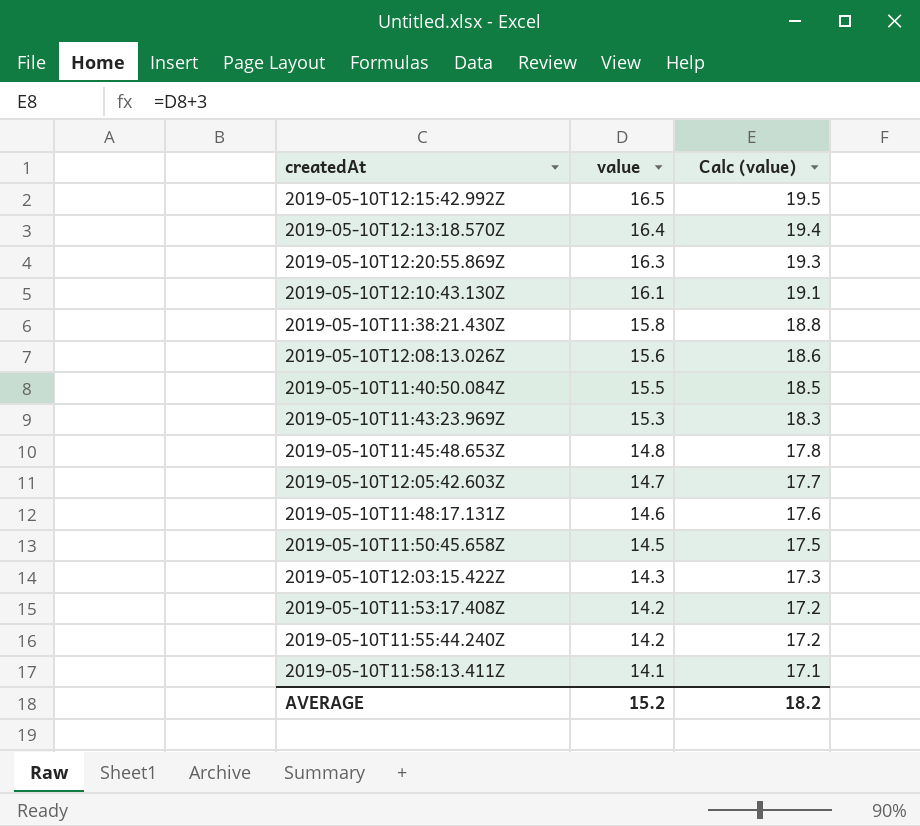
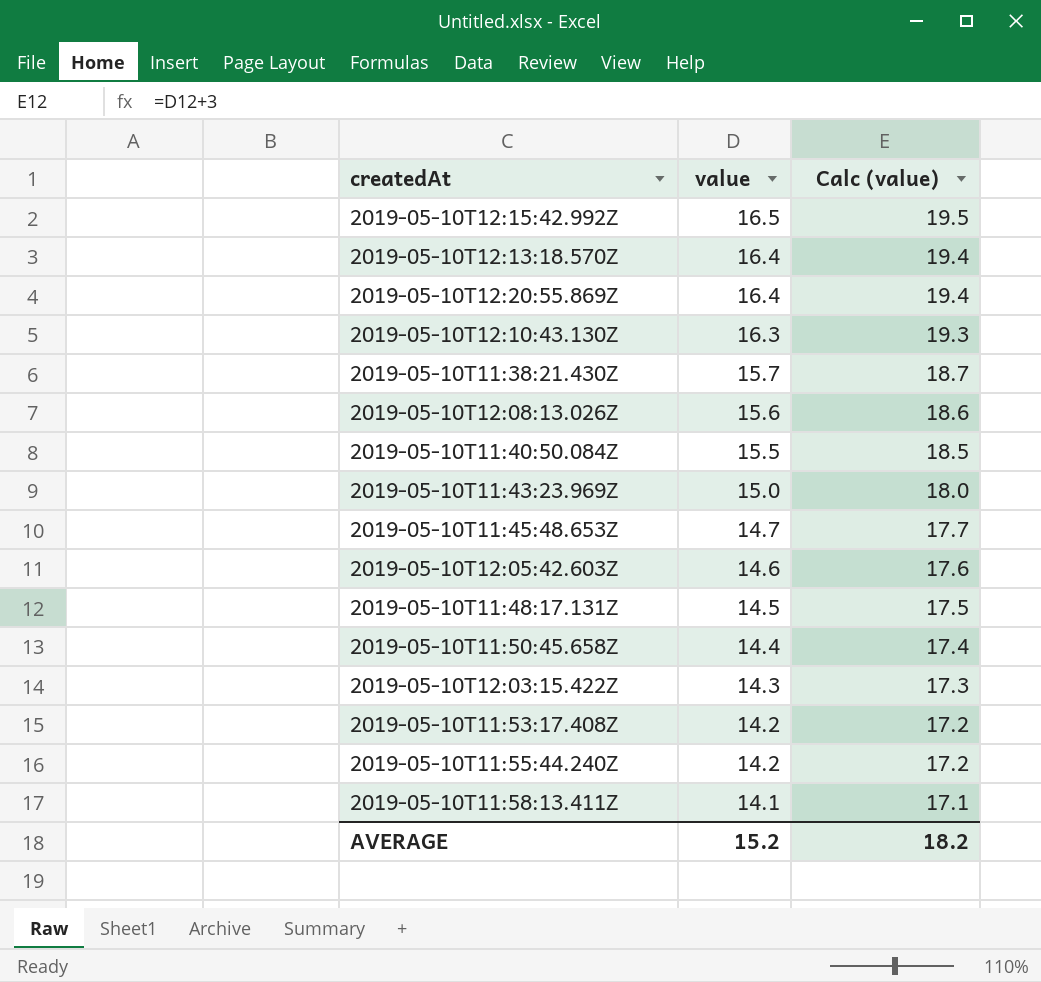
2019-05-10T12:20:55.869Z | value: 16.3 -> 16.4
2019-05-10T12:20:55.869Z | Calc (value): 19.3 -> 19.4
2019-05-10T12:10:43.130Z | value: 16.1 -> 16.3
2019-05-10T12:10:43.130Z | Calc (value): 19.1 -> 19.3
2019-05-10T11:38:21.430Z | value: 15.8 -> 15.7
2019-05-10T11:38:21.430Z | Calc (value): 18.8 -> 18.7
2019-05-10T11:43:23.969Z | value: 15.3 -> 15.0
2019-05-10T11:43:23.969Z | Calc (value): 18.3 -> 18.0
2019-05-10T11:45:48.653Z | value: 14.8 -> 14.7
2019-05-10T11:45:48.653Z | Calc (value): 17.8 -> 17.7
2019-05-10T12:05:42.603Z | value: 14.7 -> 14.6
2019-05-10T12:05:42.603Z | Calc (value): 17.7 -> 17.6
2019-05-10T11:48:17.131Z | value: 14.6 -> 14.5
2019-05-10T11:48:17.131Z | Calc (value): 17.6 -> 17.5
2019-05-10T11:50:45.658Z | value: 14.5 -> 14.4
2019-05-10T11:50:45.658Z | Calc (value): 17.5 -> 17.4

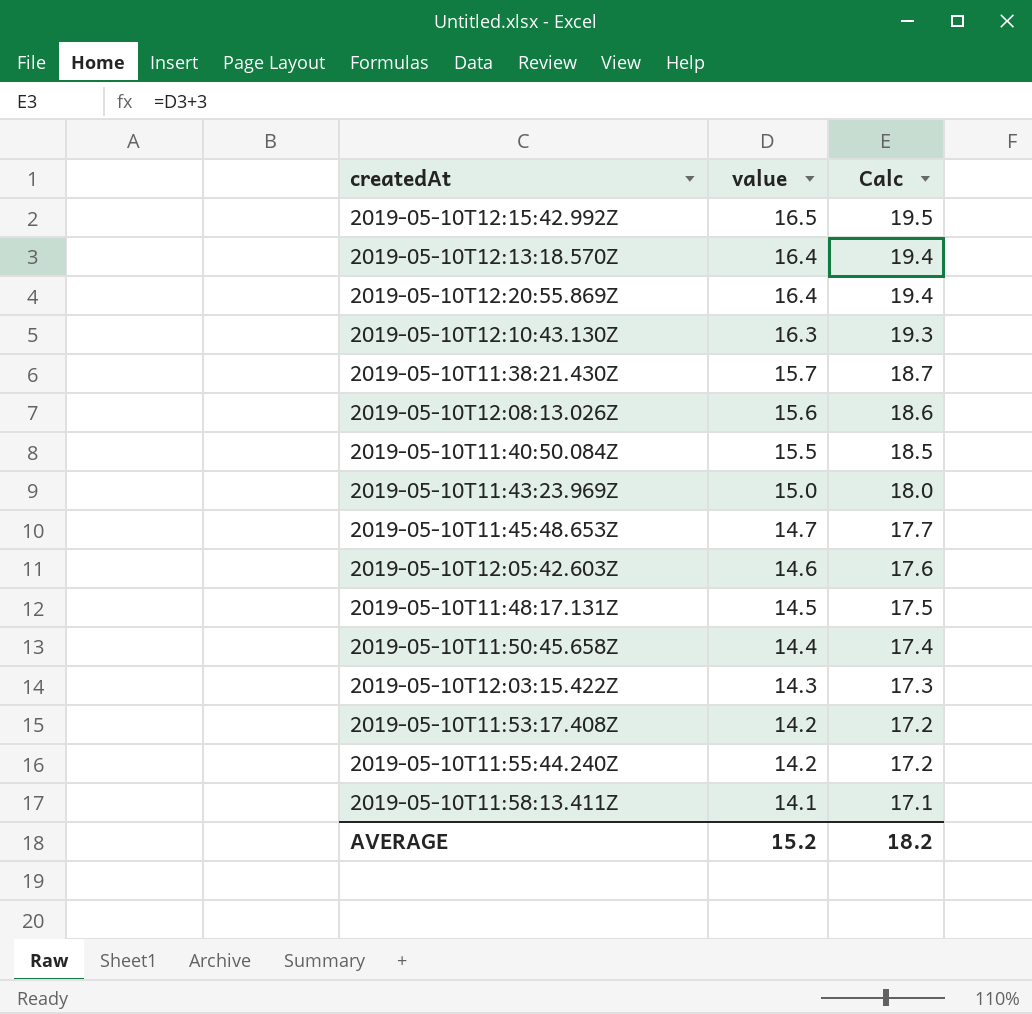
column name: Calc (value) -> Calc

